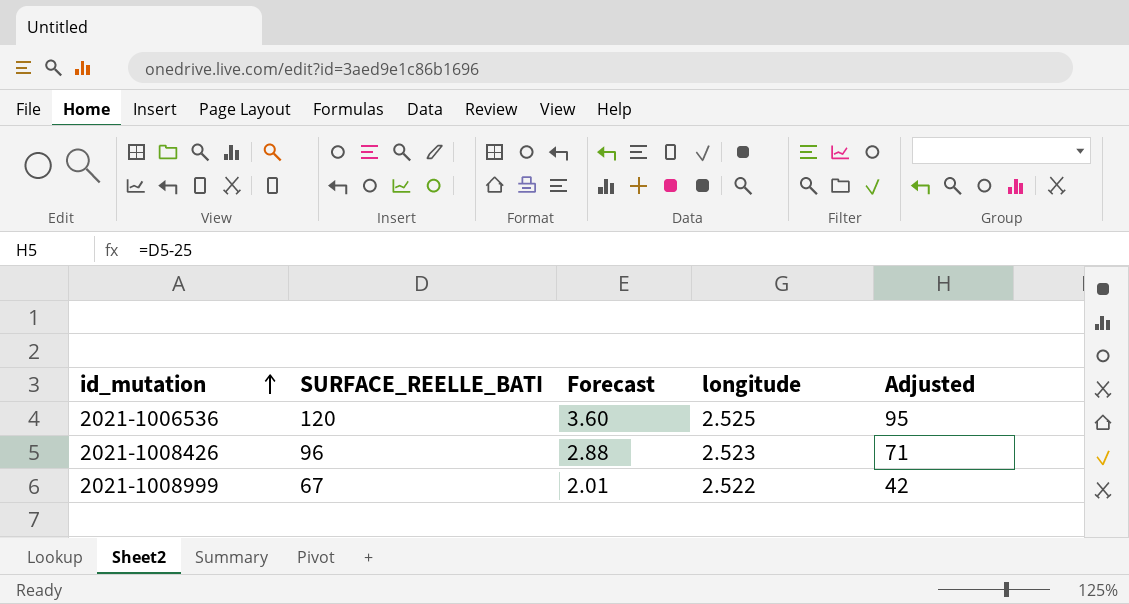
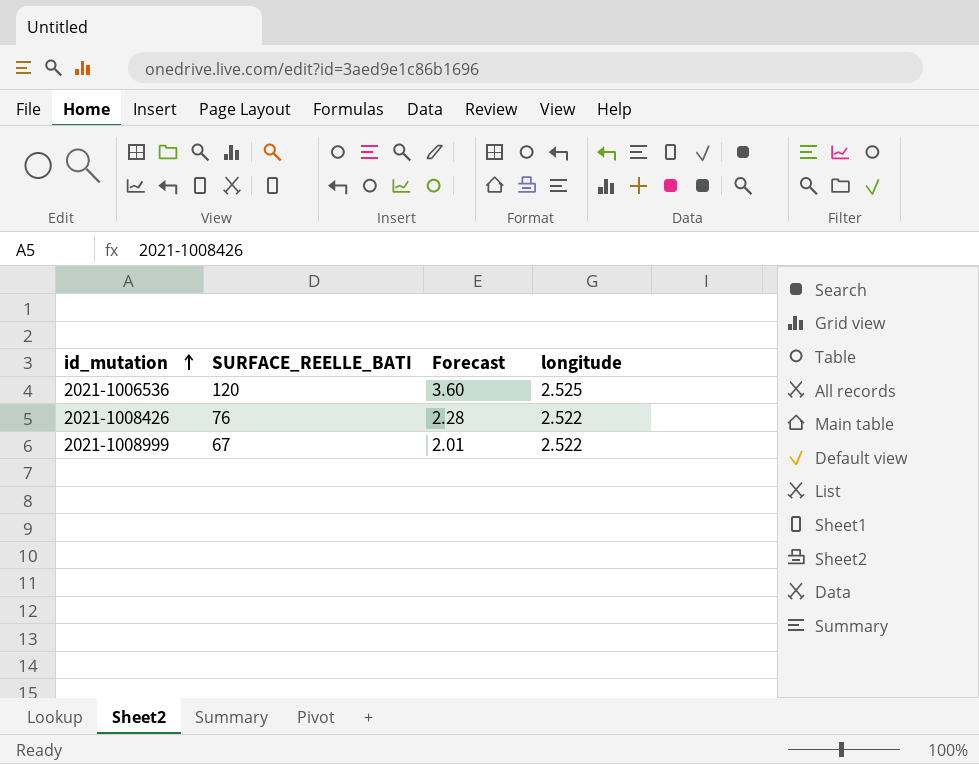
column Adjusted | formula: [SURFACE_REELLE_BATI] - 25 -> none
2021-1008426 | SURFACE_REELLE_BATI: 96 -> 76
2021-1008426 | Forecast: 2.88 -> 2.28
2021-1008426 | longitude: 2.523 -> 2.522

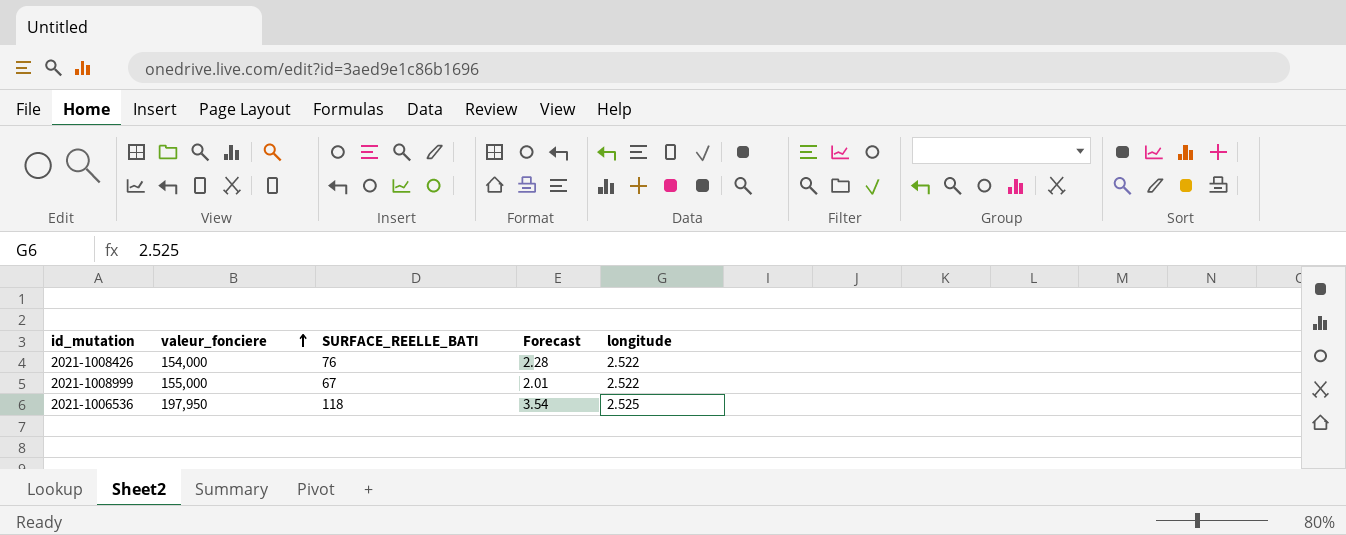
row order: id_mutation ascending -> valeur_fonciere ascending
column valeur_fonciere | position: none -> 2
2021-1006536 | SURFACE_REELLE_BATI: 120 -> 118
2021-1006536 | Forecast: 3.60 -> 3.54

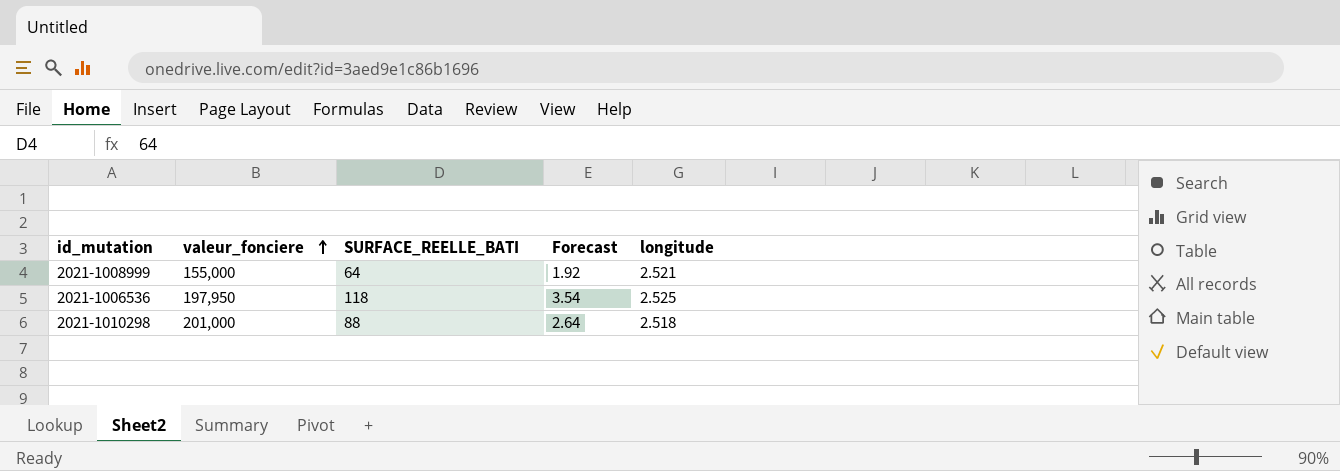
row 2021-1008426: 154,000 | 76 | 2.28 | 2.522 -> none
2021-1008999 | SURFACE_REELLE_BATI: 67 -> 64
2021-1008999 | Forecast: 2.01 -> 1.92
2021-1008999 | longitude: 2.522 -> 2.521
row 2021-1010298: none -> 201,000 | 88 | 2.64 | 2.518

